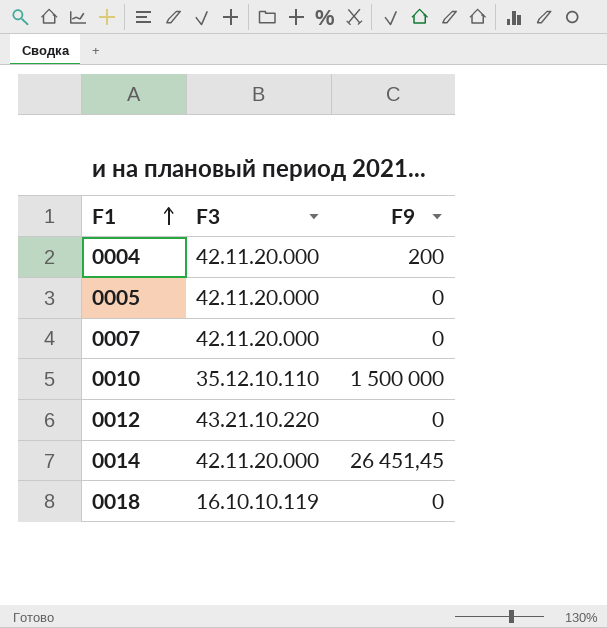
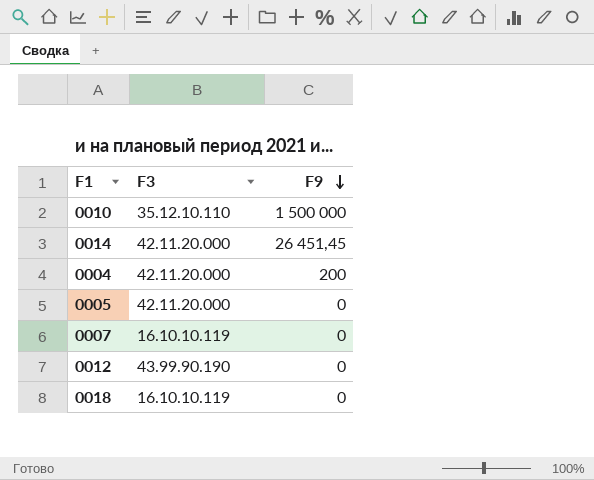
row order: F1 ascending -> F9 descending
0007 | F3: 42.11.20.000 -> 16.10.10.119
0012 | F3: 43.21.10.220 -> 43.99.90.190

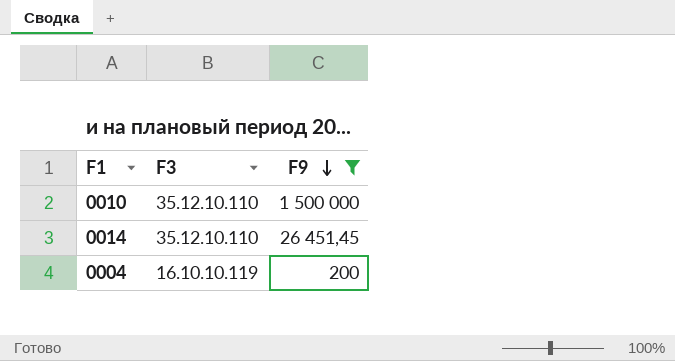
filter: none -> F9 != 0
0014 | F3: 42.11.20.000 -> 35.12.10.110
0004 | F3: 42.11.20.000 -> 16.10.10.119

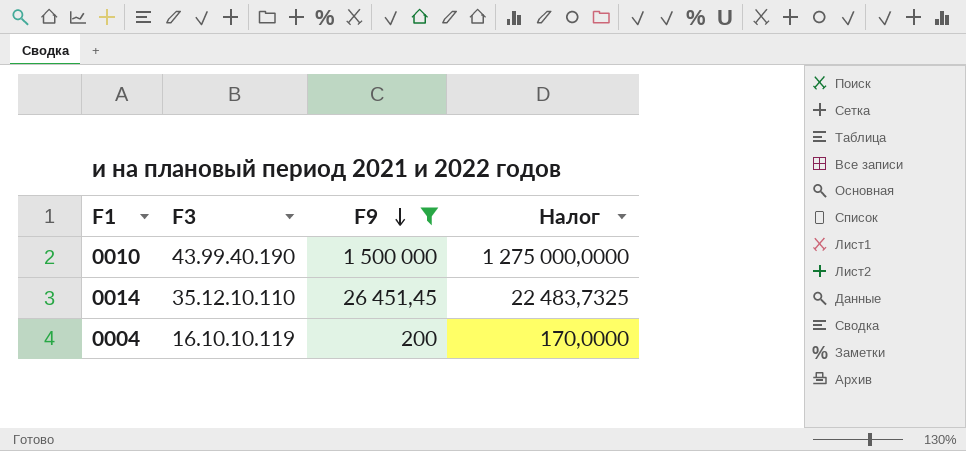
column Налог | formula: none -> [F9] * 0,85
0010 | F3: 35.12.10.110 -> 43.99.40.190

